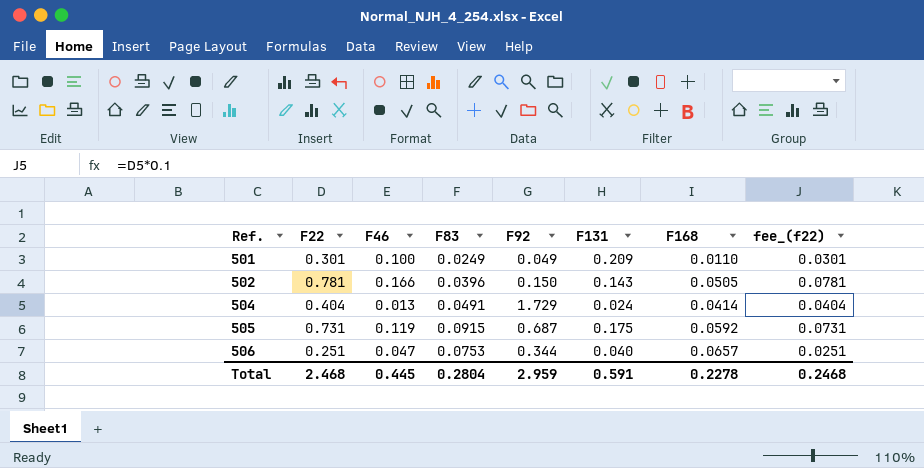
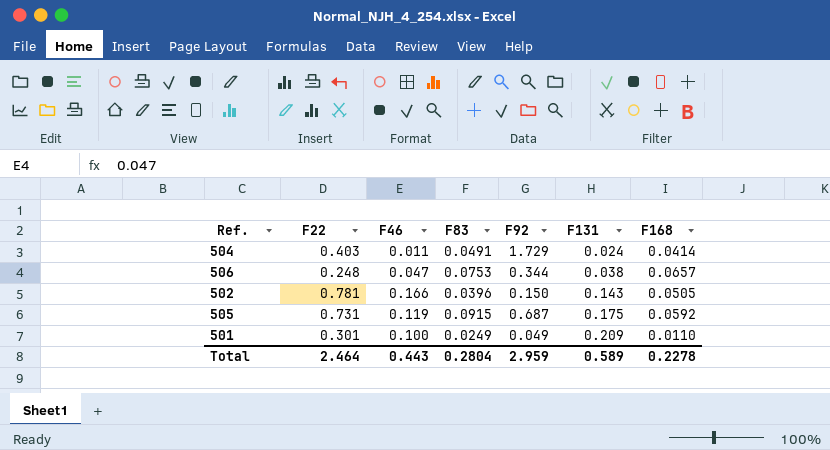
row order: Ref. ascending -> F131 ascending
column fee_(f22) | formula: [F22] * 0.1 -> none
504 | F22: 0.404 -> 0.403
504 | F46: 0.013 -> 0.011
506 | F22: 0.251 -> 0.248
506 | F131: 0.040 -> 0.038
Total | F22: 2.468 -> 2.464
Total | F46: 0.445 -> 0.443
Total | F131: 0.591 -> 0.589

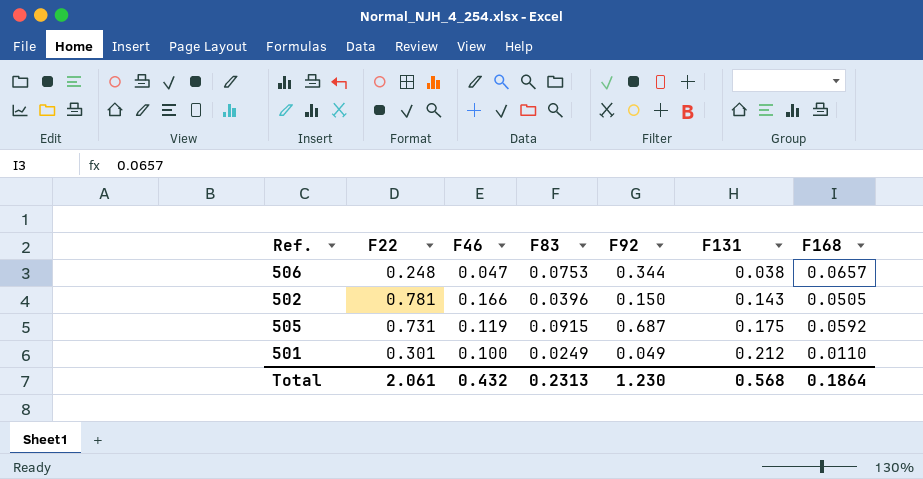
row 504: 0.403 | 0.011 | 0.0491 | 1.729 | 0.024 | 0.0414 -> none
501 | F131: 0.209 -> 0.212
Total | F22: 2.464 -> 2.061
Total | F46: 0.443 -> 0.432
Total | F83: 0.2804 -> 0.2313
Total | F92: 2.959 -> 1.230
Total | F131: 0.589 -> 0.568
Total | F168: 0.2278 -> 0.1864

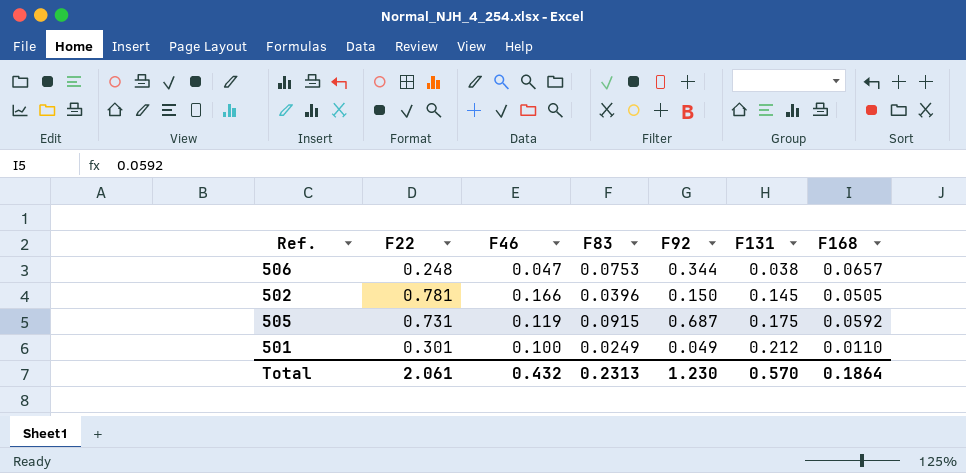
502 | F131: 0.143 -> 0.145
Total | F131: 0.568 -> 0.570

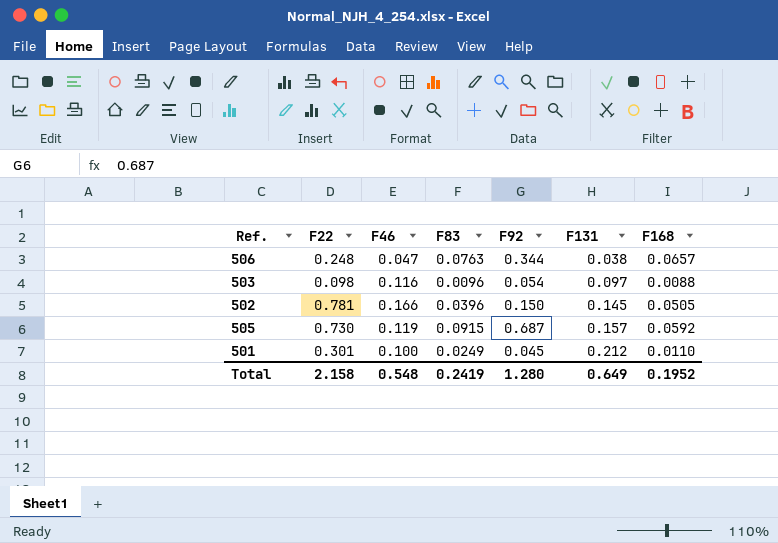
506 | F83: 0.0753 -> 0.0763
row 503: none -> 0.098 | 0.116 | 0.0096 | 0.054 | 0.097 | 0.0088
505 | F22: 0.731 -> 0.730
505 | F131: 0.175 -> 0.157
501 | F92: 0.049 -> 0.045
Total | F22: 2.061 -> 2.158
Total | F46: 0.432 -> 0.548
Total | F83: 0.2313 -> 0.2419
Total | F92: 1.230 -> 1.280
Total | F131: 0.570 -> 0.649
Total | F168: 0.1864 -> 0.1952

